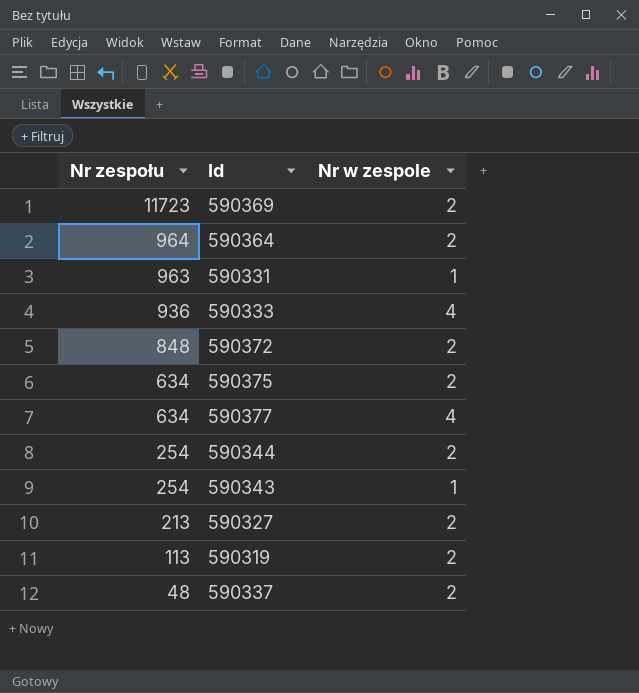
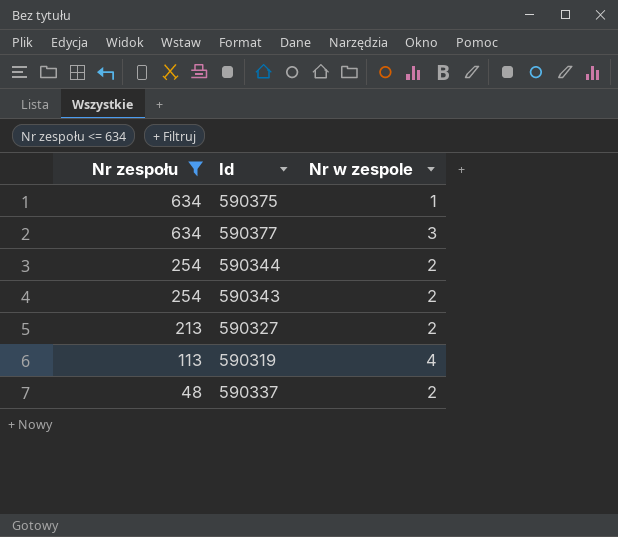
filter: none -> Nr zespołu <= 634
590375 | Nr w zespole: 2 -> 1
590377 | Nr w zespole: 4 -> 3
590343 | Nr w zespole: 1 -> 2
590319 | Nr w zespole: 2 -> 4

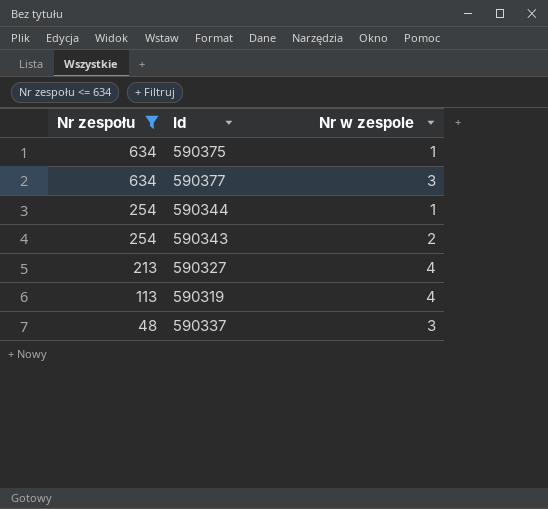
590344 | Nr w zespole: 2 -> 1
590327 | Nr w zespole: 2 -> 4
590337 | Nr w zespole: 2 -> 3

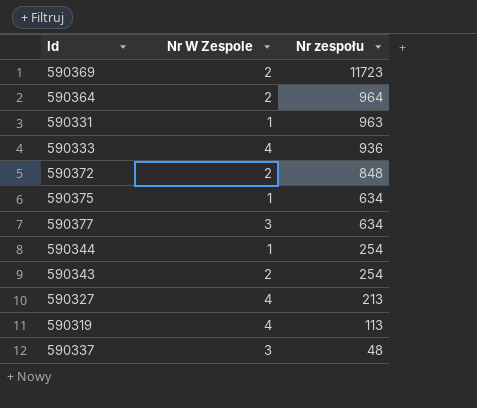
filter: Nr zespołu <= 634 -> none
column name: Nr w zespole -> Nr W Zespole
column Nr zespołu | position: 1 -> 3

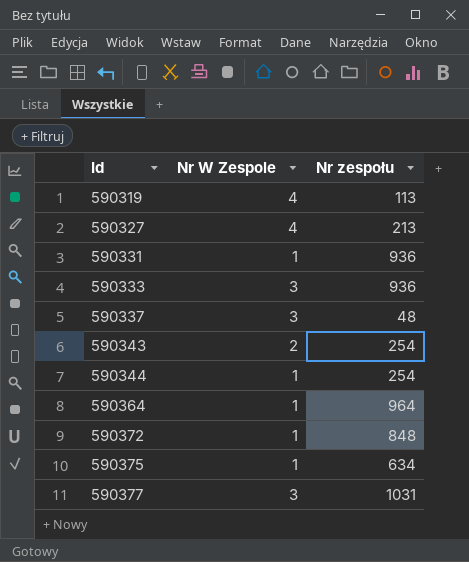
row order: Nr zespołu descending -> Id ascending
row 590369: 2 | 11723 -> none
590331 | Nr zespołu: 963 -> 936
590333 | Nr W Zespole: 4 -> 3
590364 | Nr W Zespole: 2 -> 1
590372 | Nr W Zespole: 2 -> 1
590377 | Nr zespołu: 634 -> 1031

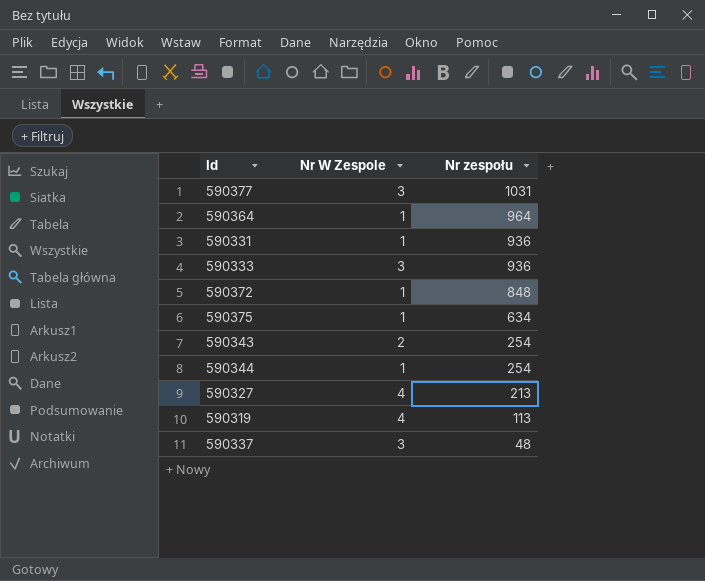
row order: Id ascending -> Nr zespołu descending

